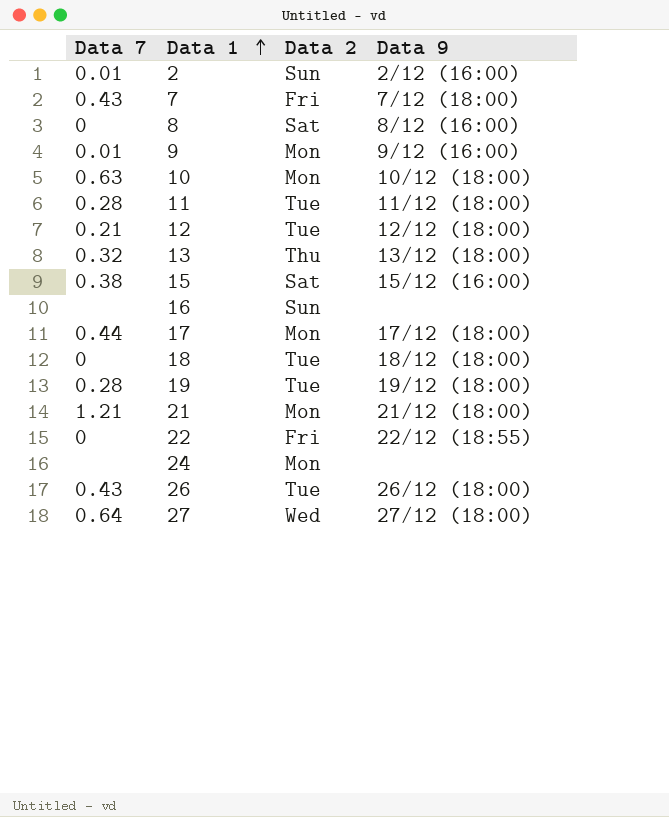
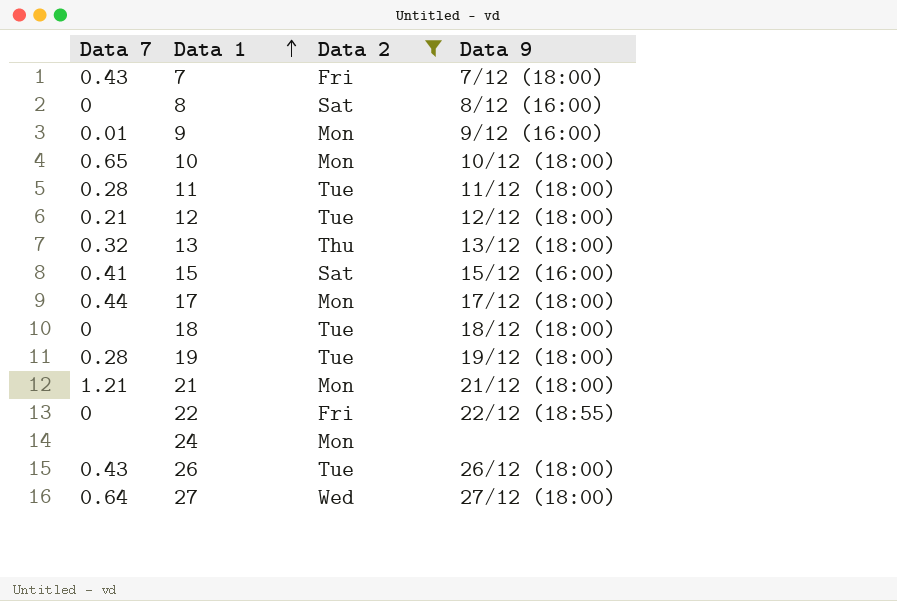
filter: none -> Data 2 != Sun
10 | Data 7: 0.63 -> 0.65
15 | Data 7: 0.38 -> 0.41

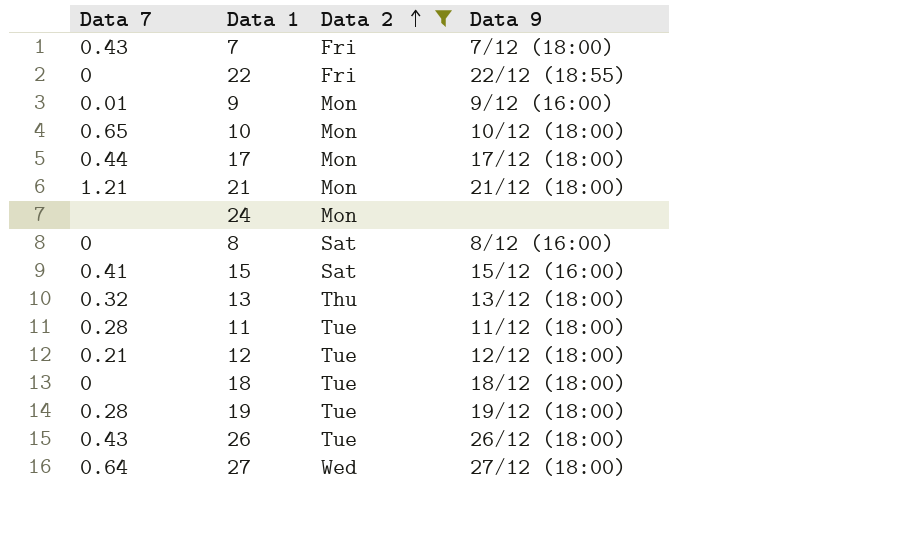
row order: Data 1 ascending -> Data 2 ascending

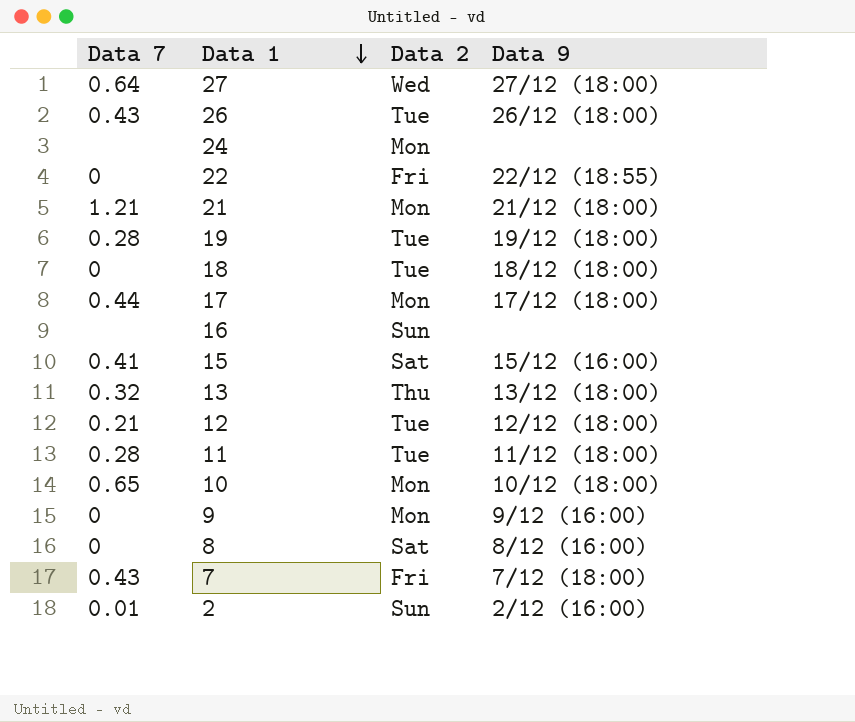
filter: Data 2 != Sun -> none
row order: Data 2 ascending -> Data 1 descending
9 | Data 7: 0.01 -> 0

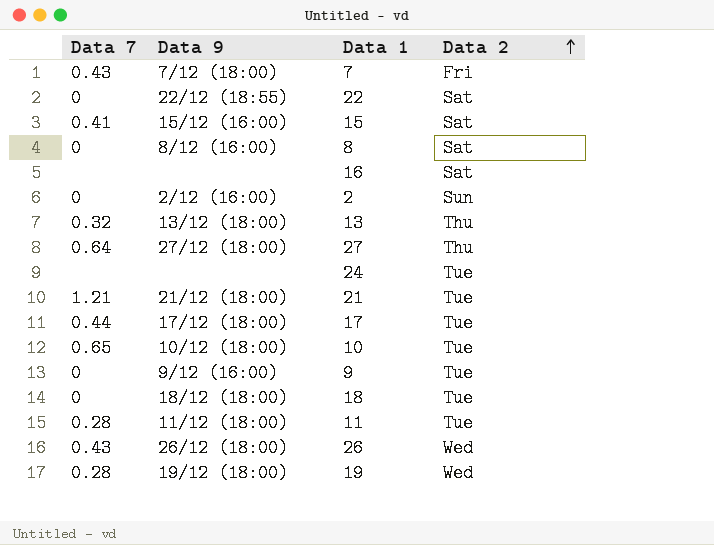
row order: Data 1 descending -> Data 2 ascending
column Data 9 | position: 4 -> 2
row 12: 0.21 | Tue | 12/12 (18:00) -> none
22 | Data 2: Fri -> Sat
16 | Data 2: Sun -> Sat
2 | Data 7: 0.01 -> 0
27 | Data 2: Wed -> Thu
24 | Data 2: Mon -> Tue
21 | Data 2: Mon -> Tue
17 | Data 2: Mon -> Tue
10 | Data 2: Mon -> Tue
9 | Data 2: Mon -> Tue
26 | Data 2: Tue -> Wed
19 | Data 2: Tue -> Wed

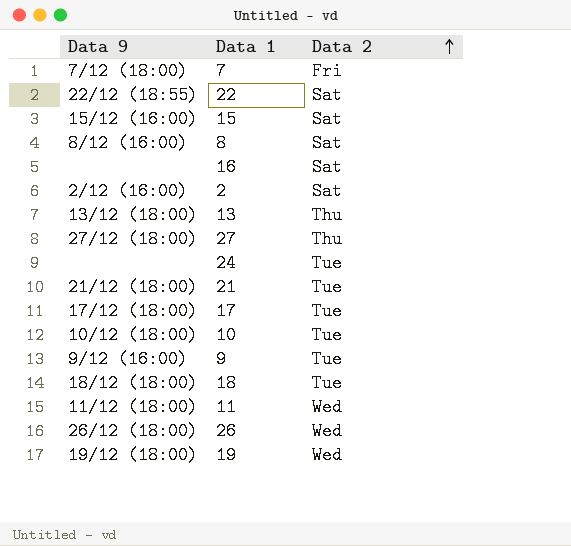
column Data 7 | position: 1 -> none
2 | Data 2: Sun -> Sat
11 | Data 2: Tue -> Wed

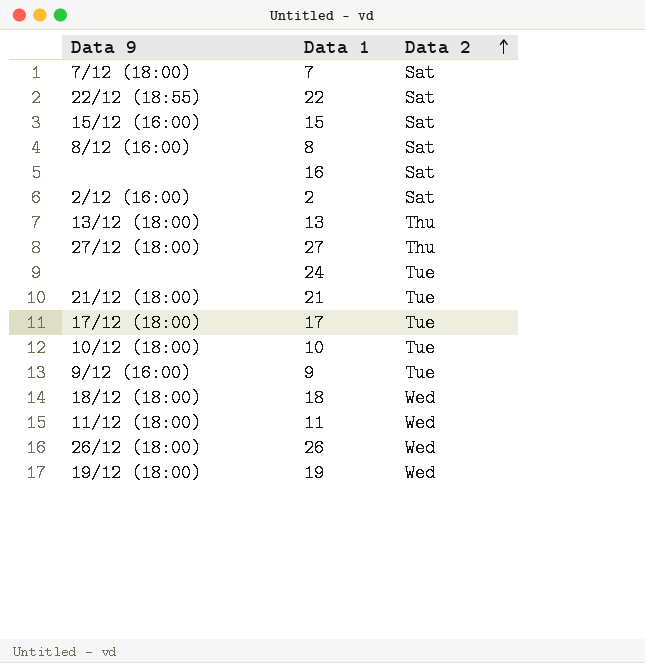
7 | Data 2: Fri -> Sat
18 | Data 2: Tue -> Wed

